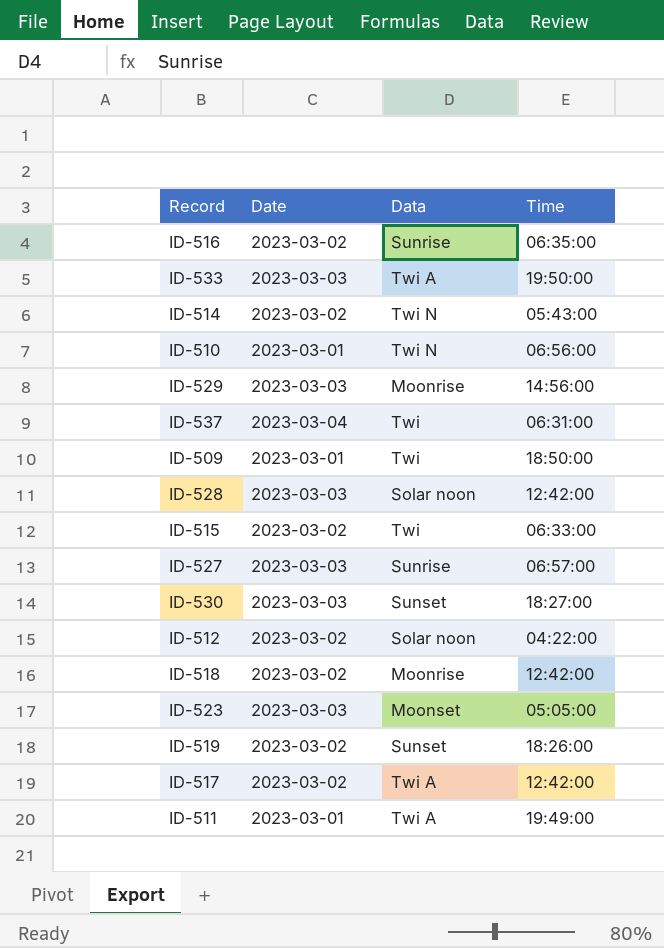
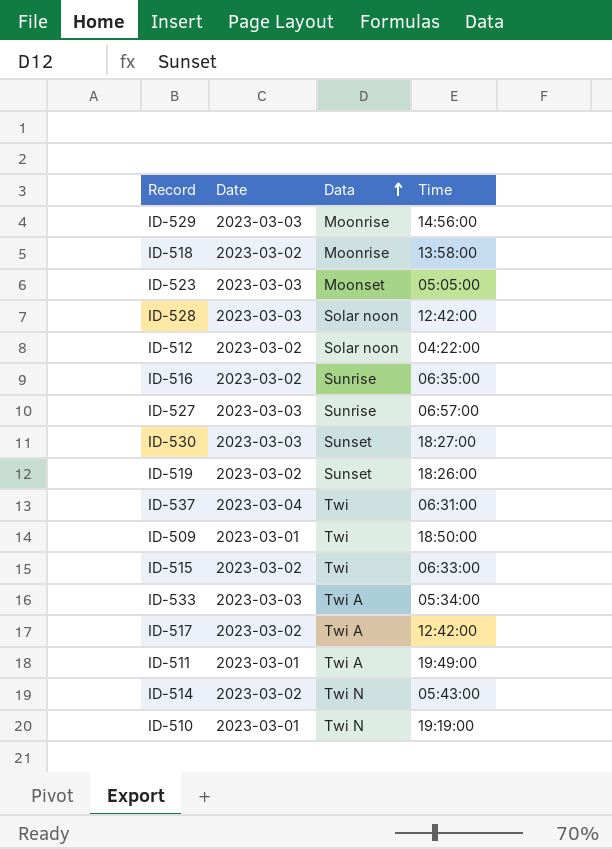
row order: none -> Data ascending
ID-518 | Time: 12:42:00 -> 13:58:00
ID-533 | Time: 19:50:00 -> 05:34:00
ID-510 | Time: 06:56:00 -> 19:19:00

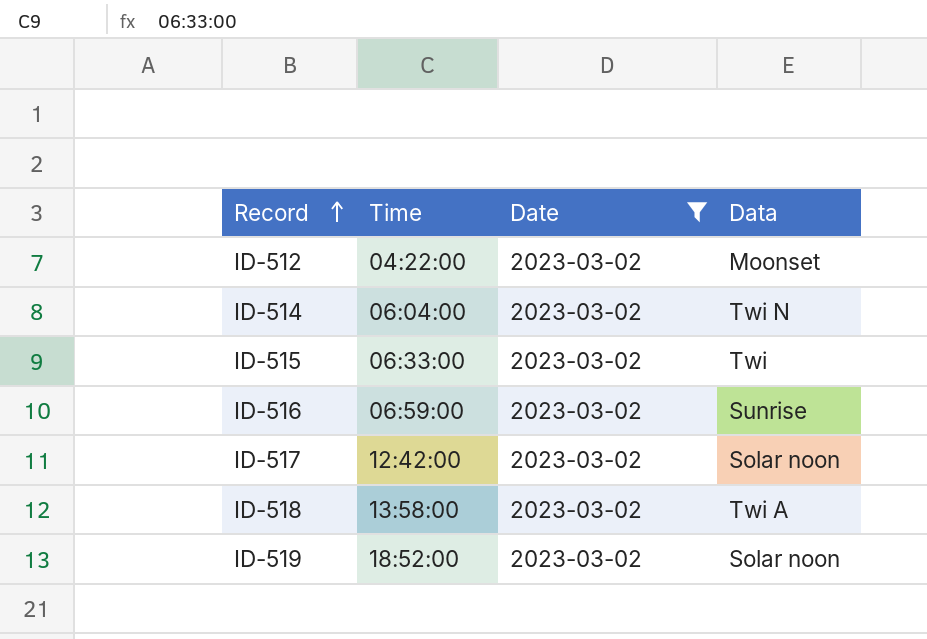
filter: none -> Date = 2023-03-02
row order: Data ascending -> Record ascending
column Time | position: 4 -> 2
ID-512 | Data: Solar noon -> Moonset
ID-514 | Time: 05:43:00 -> 06:04:00
ID-516 | Time: 06:35:00 -> 06:59:00
ID-517 | Data: Twi A -> Solar noon
ID-518 | Data: Moonrise -> Twi A
ID-519 | Time: 18:26:00 -> 18:52:00
ID-519 | Data: Sunset -> Solar noon

